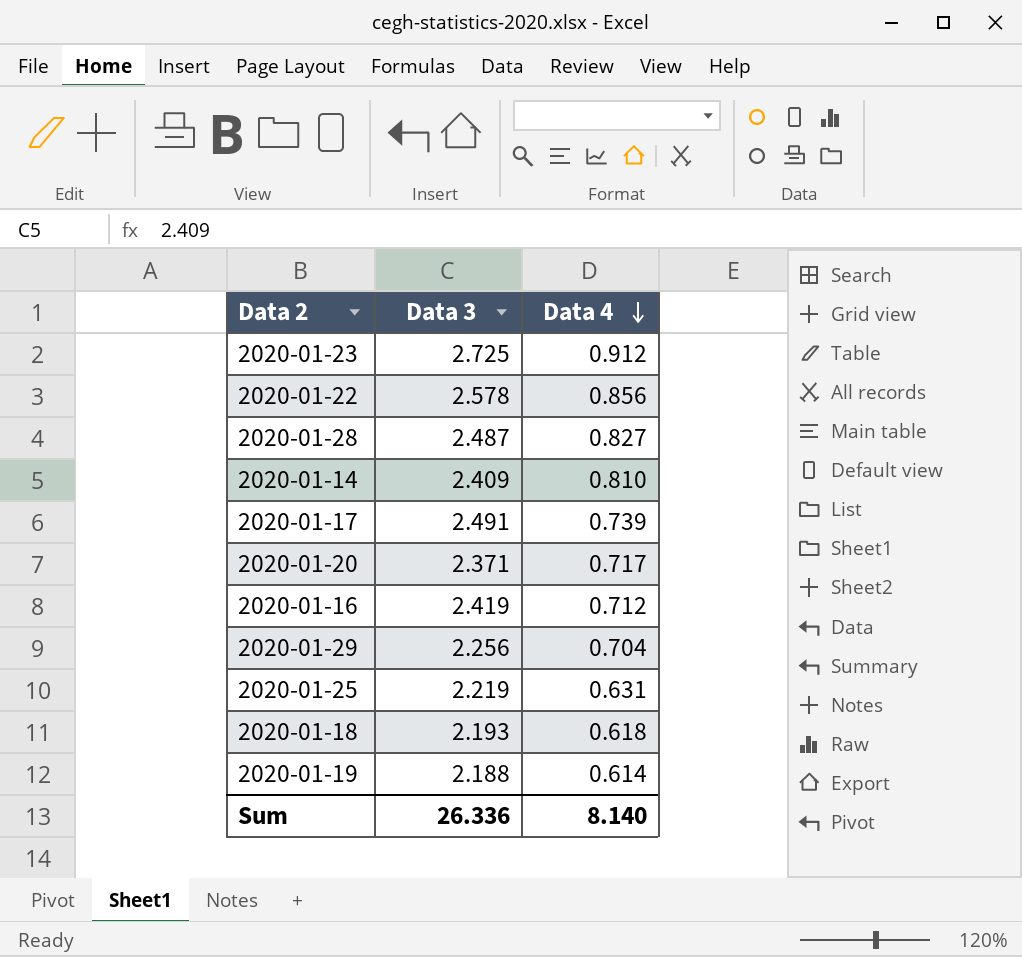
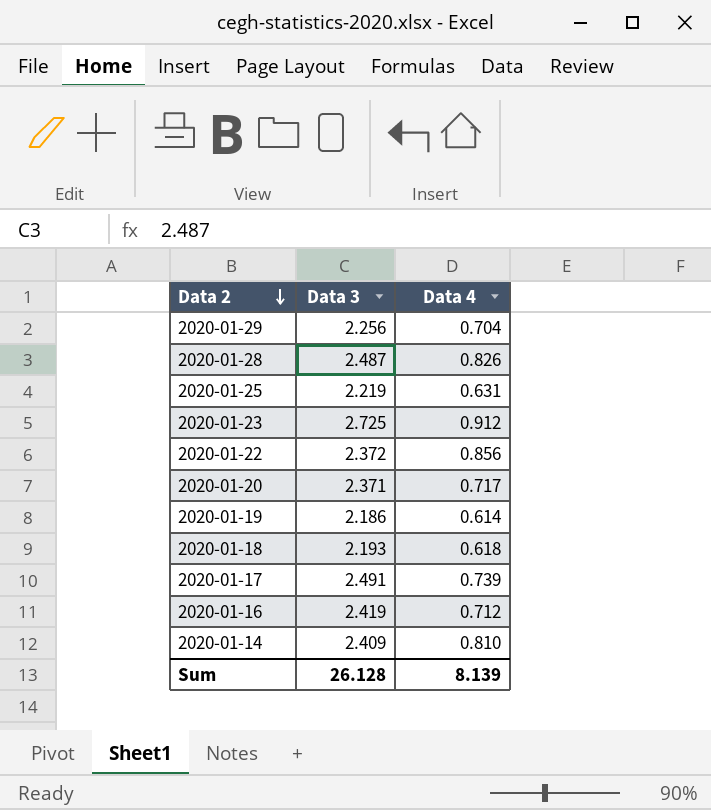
row order: Data 4 descending -> Data 2 descending
2020-01-28 | Data 4: 0.827 -> 0.826
2020-01-22 | Data 3: 2.578 -> 2.372
2020-01-19 | Data 3: 2.188 -> 2.186
Sum | Data 3: 26.336 -> 26.128
Sum | Data 4: 8.140 -> 8.139

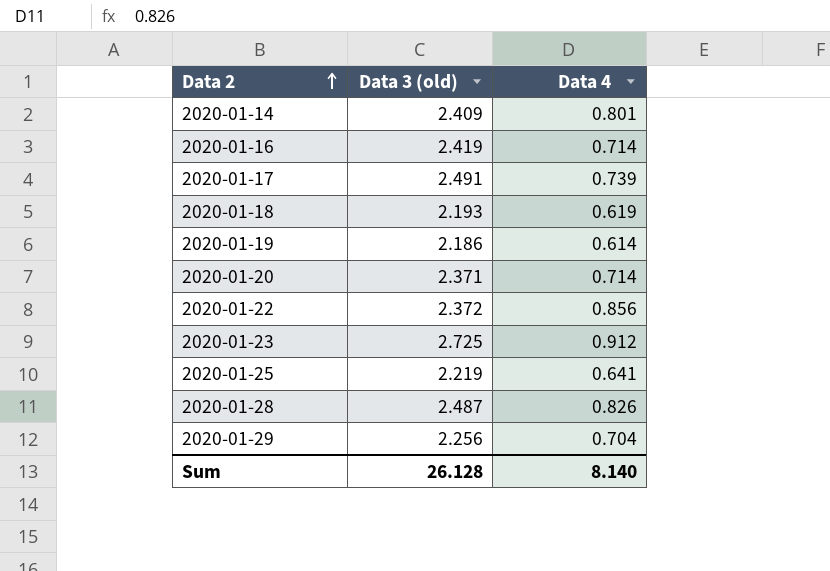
row order: Data 2 descending -> Data 2 ascending
column name: Data 3 -> Data 3 (old)
2020-01-14 | Data 4: 0.810 -> 0.801
2020-01-16 | Data 4: 0.712 -> 0.714
2020-01-18 | Data 4: 0.618 -> 0.619
2020-01-20 | Data 4: 0.717 -> 0.714
2020-01-25 | Data 4: 0.631 -> 0.641
Sum | Data 4: 8.139 -> 8.140

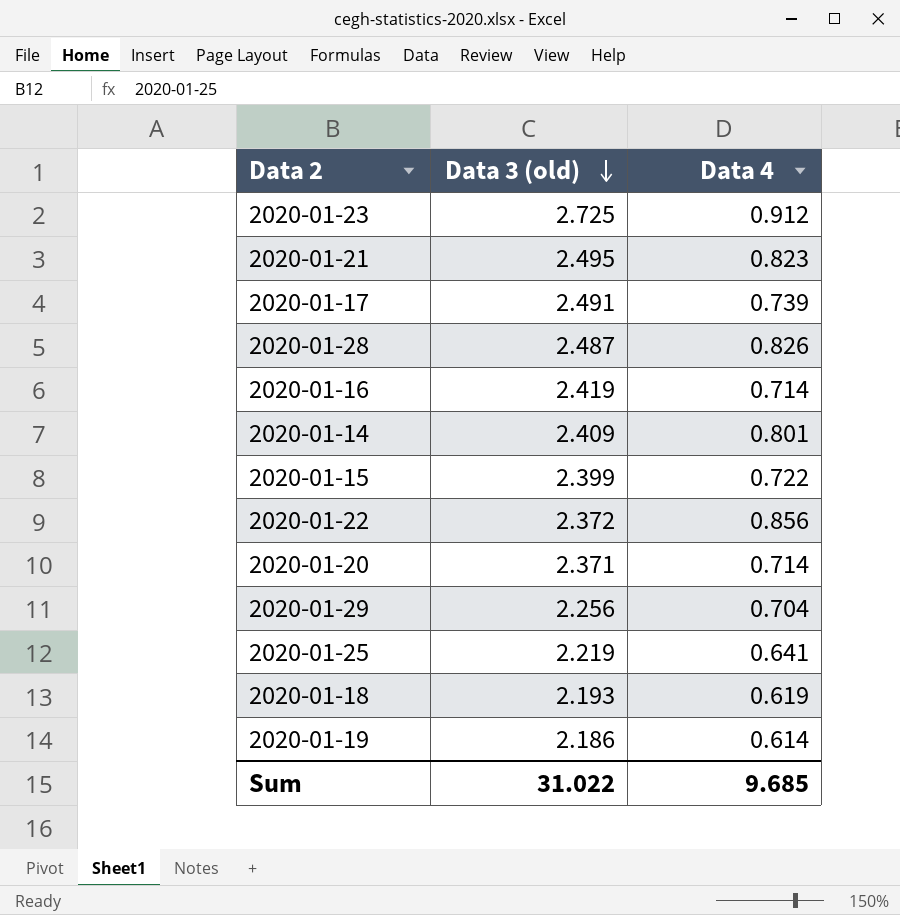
row order: Data 2 ascending -> Data 3 (old) descending
row 2020-01-21: none -> 2.495 | 0.823
row 2020-01-15: none -> 2.399 | 0.722
Sum | Data 3 (old): 26.128 -> 31.022
Sum | Data 4: 8.140 -> 9.685

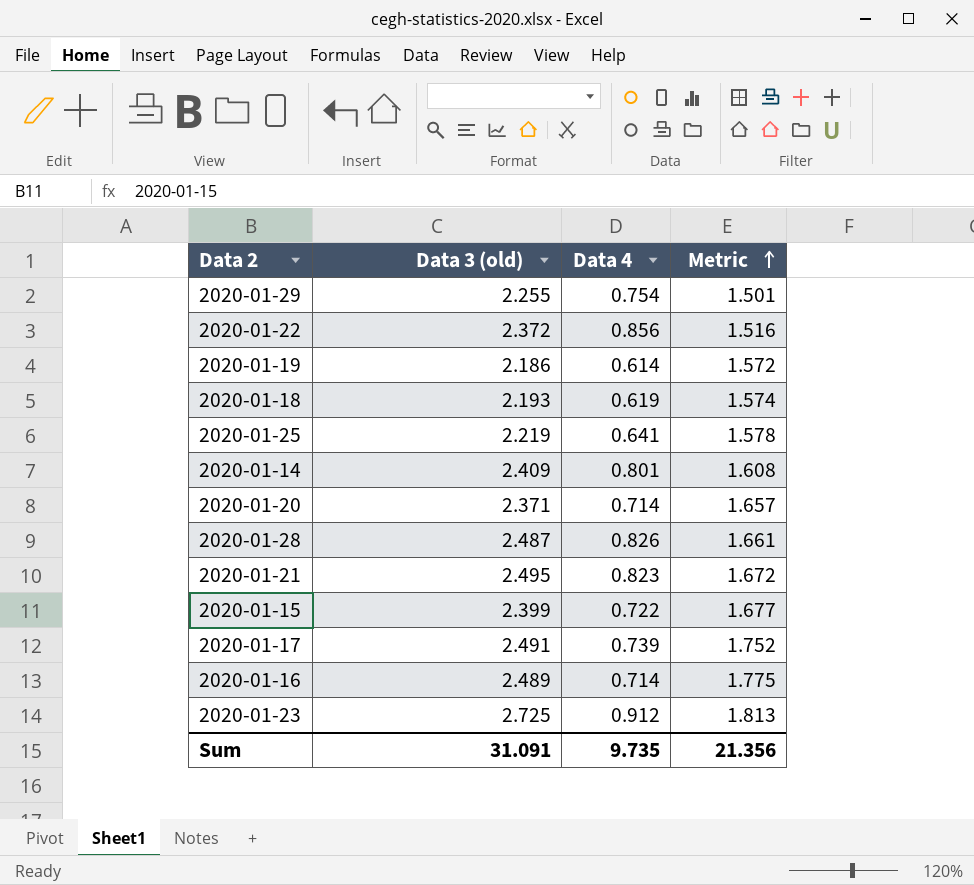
row order: Data 3 (old) descending -> Metric ascending
column Metric | formula: none -> [Data 3 (old)] - [Data 4]
2020-01-29 | Data 3 (old): 2.256 -> 2.255
2020-01-29 | Data 4: 0.704 -> 0.754
2020-01-16 | Data 3 (old): 2.419 -> 2.489
Sum | Data 3 (old): 31.022 -> 31.091
Sum | Data 4: 9.685 -> 9.735

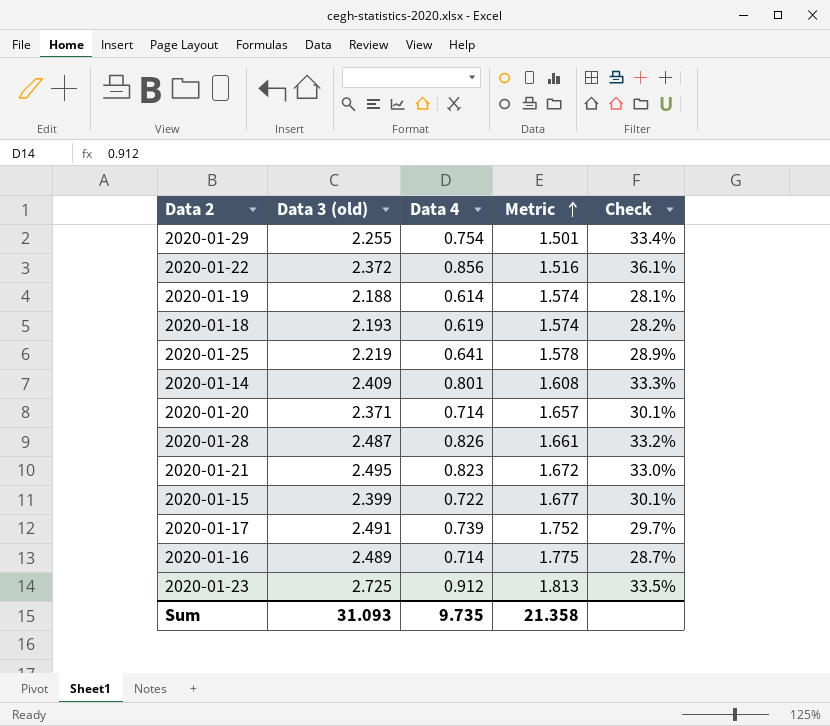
column Check | formula: none -> [Data 4] / [Data 3 (old)]
2020-01-19 | Data 3 (old): 2.186 -> 2.188
2020-01-19 | Metric: 1.572 -> 1.574
Sum | Data 3 (old): 31.091 -> 31.093
Sum | Metric: 21.356 -> 21.358

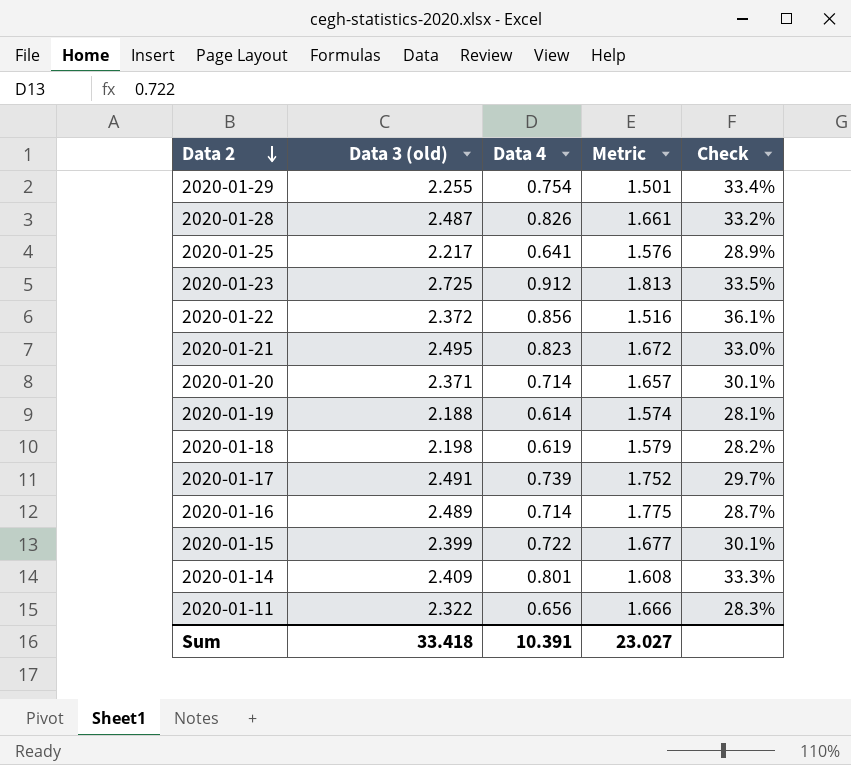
row order: Metric ascending -> Data 2 descending
2020-01-25 | Data 3 (old): 2.219 -> 2.217
2020-01-25 | Metric: 1.578 -> 1.576
2020-01-18 | Data 3 (old): 2.193 -> 2.198
2020-01-18 | Metric: 1.574 -> 1.579
row 2020-01-11: none -> 2.322 | 0.656 | 1.666 | 28.3%
Sum | Data 3 (old): 31.093 -> 33.418
Sum | Data 4: 9.735 -> 10.391
Sum | Metric: 21.358 -> 23.027

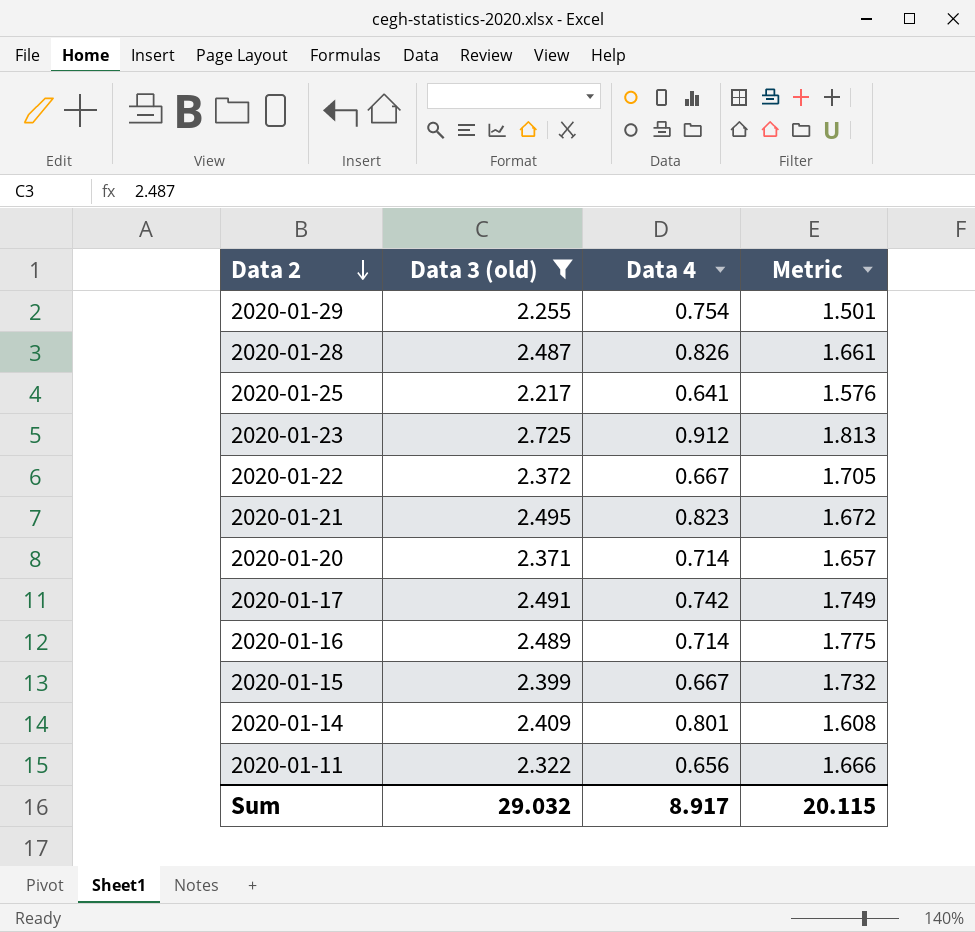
filter: none -> Data 3 (old) >= 2.217
column Check | formula: [Data 4] / [Data 3 (old)] -> none
2020-01-22 | Data 4: 0.856 -> 0.667
2020-01-22 | Metric: 1.516 -> 1.705
2020-01-17 | Data 4: 0.739 -> 0.742
2020-01-17 | Metric: 1.752 -> 1.749
2020-01-15 | Data 4: 0.722 -> 0.667
2020-01-15 | Metric: 1.677 -> 1.732
Sum | Data 3 (old): 33.418 -> 29.032
Sum | Data 4: 10.391 -> 8.917
Sum | Metric: 23.027 -> 20.115

